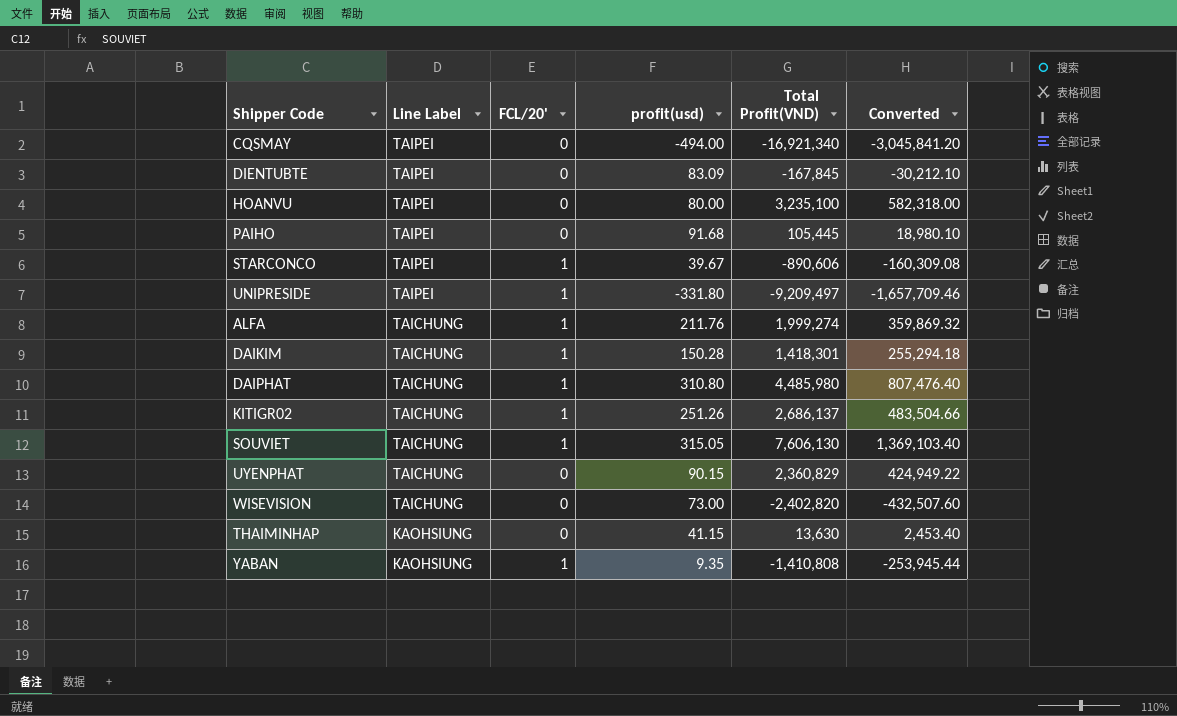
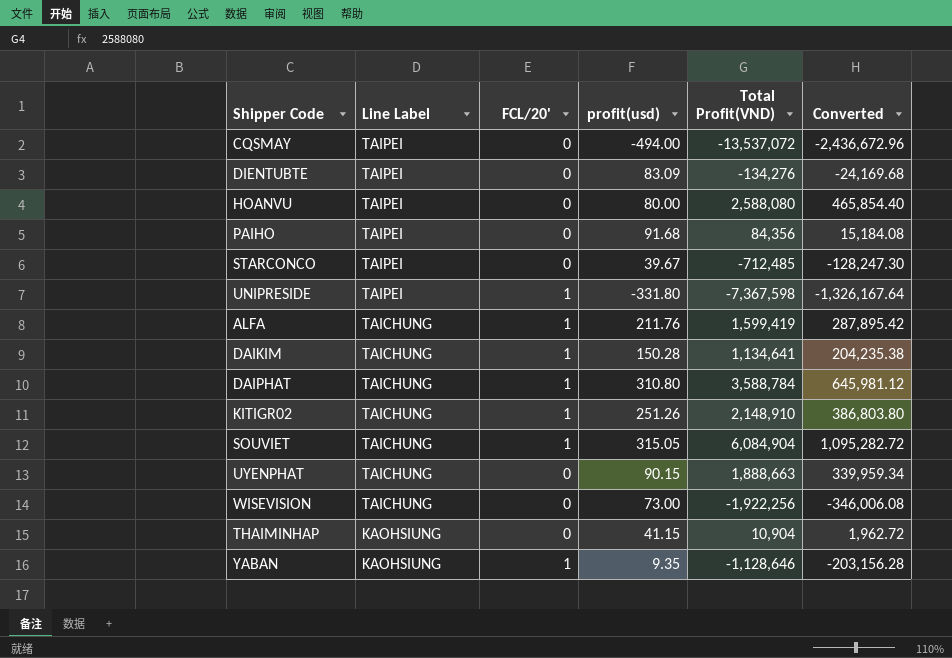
CQSMAY | Total Profit(VND): -16,921,340 -> -13,537,072
CQSMAY | Converted: -3,045,841.20 -> -2,436,672.96
DIENTUBTE | Total Profit(VND): -167,845 -> -134,276
DIENTUBTE | Converted: -30,212.10 -> -24,169.68
HOANVU | Total Profit(VND): 3,235,100 -> 2,588,080
HOANVU | Converted: 582,318.00 -> 465,854.40
PAIHO | Total Profit(VND): 105,445 -> 84,356
PAIHO | Converted: 18,980.10 -> 15,184.08
STARCONCO | FCL/20': 1 -> 0
STARCONCO | Total Profit(VND): -890,606 -> -712,485
STARCONCO | Converted: -160,309.08 -> -128,247.30
UNIPRESIDE | Total Profit(VND): -9,209,497 -> -7,367,598
UNIPRESIDE | Converted: -1,657,709.46 -> -1,326,167.64
ALFA | Total Profit(VND): 1,999,274 -> 1,599,419
ALFA | Converted: 359,869.32 -> 287,895.42
DAIKIM | Total Profit(VND): 1,418,301 -> 1,134,641
DAIKIM | Converted: 255,294.18 -> 204,235.38
DAIPHAT | Total Profit(VND): 4,485,980 -> 3,588,784
DAIPHAT | Converted: 807,476.40 -> 645,981.12
KITIGR02 | Total Profit(VND): 2,686,137 -> 2,148,910
KITIGR02 | Converted: 483,504.66 -> 386,803.80
SOUVIET | Total Profit(VND): 7,606,130 -> 6,084,904
SOUVIET | Converted: 1,369,103.40 -> 1,095,282.72
UYENPHAT | Total Profit(VND): 2,360,829 -> 1,888,663
UYENPHAT | Converted: 424,949.22 -> 339,959.34
WISEVISION | Total Profit(VND): -2,402,820 -> -1,922,256
WISEVISION | Converted: -432,507.60 -> -346,006.08
THAIMINHAP | Total Profit(VND): 13,630 -> 10,904
THAIMINHAP | Converted: 2,453.40 -> 1,962.72
YABAN | Total Profit(VND): -1,410,808 -> -1,128,646
YABAN | Converted: -253,945.44 -> -203,156.28

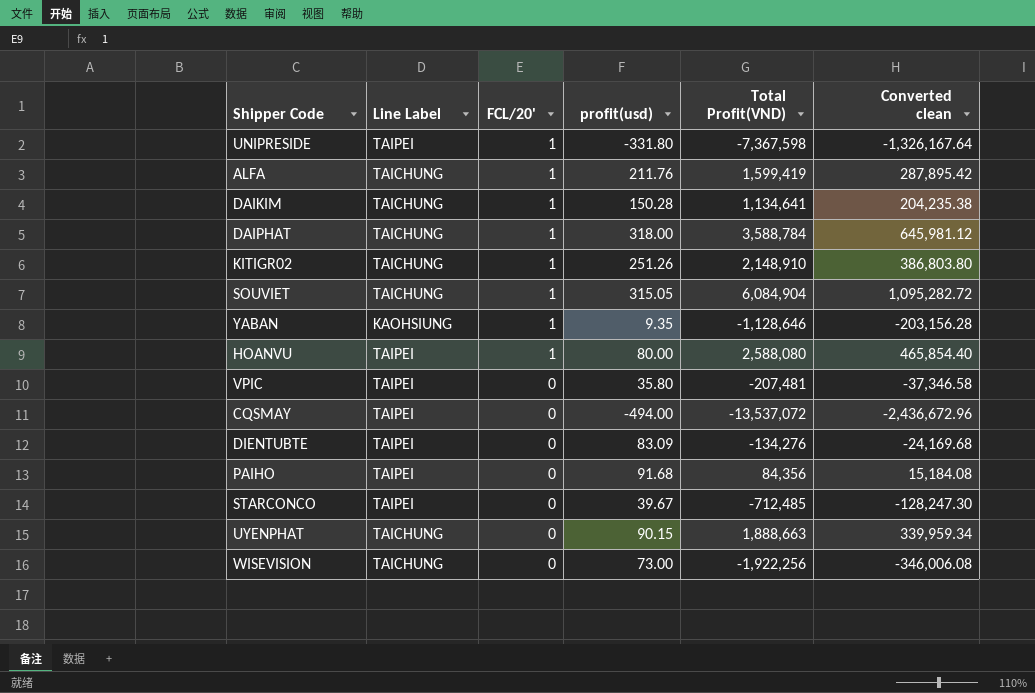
row order: Line Label descending -> FCL/20' descending
column name: Converted -> Converted clean
row THAIMINHAP: KAOHSIUNG | 0 | 41.15 | 10,904 | 1,962.72 -> none
DAIPHAT | profit(usd): 310.80 -> 318.00
HOANVU | FCL/20': 0 -> 1
row VPIC: none -> TAIPEI | 0 | 35.80 | -207,481 | -37,346.58

